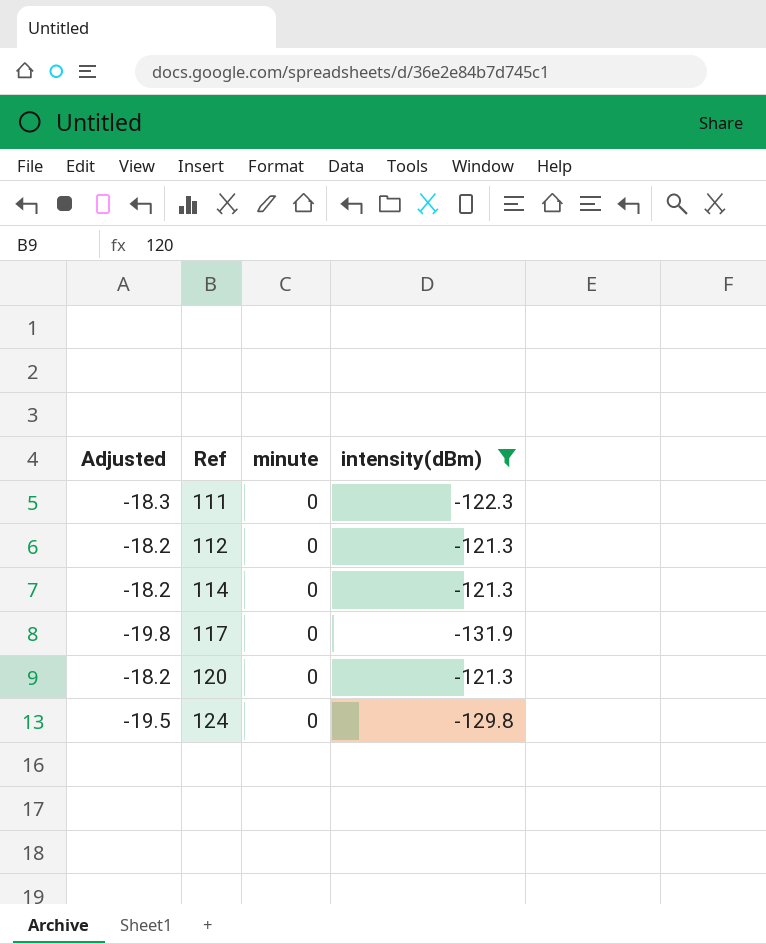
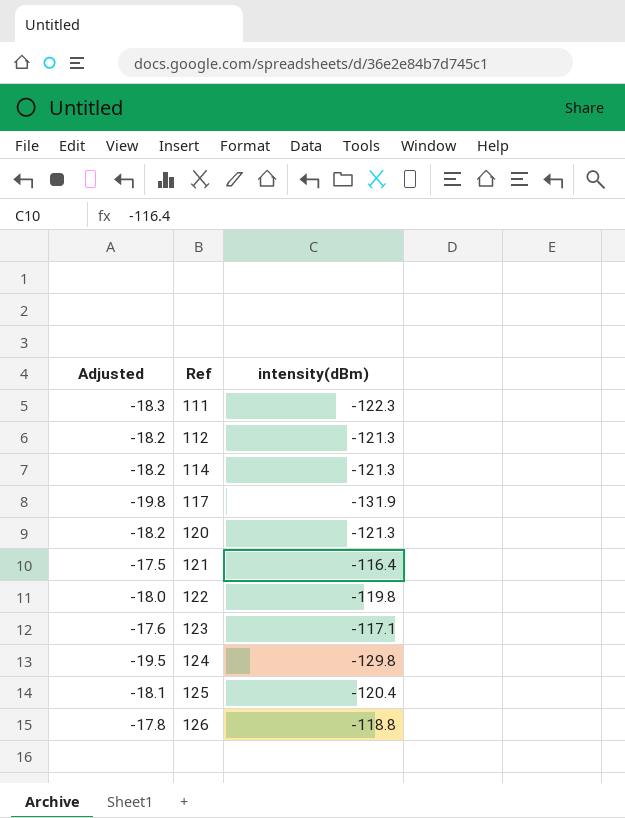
filter: intensity(dBm) <= -121.3 -> none
column minute | position: 3 -> none

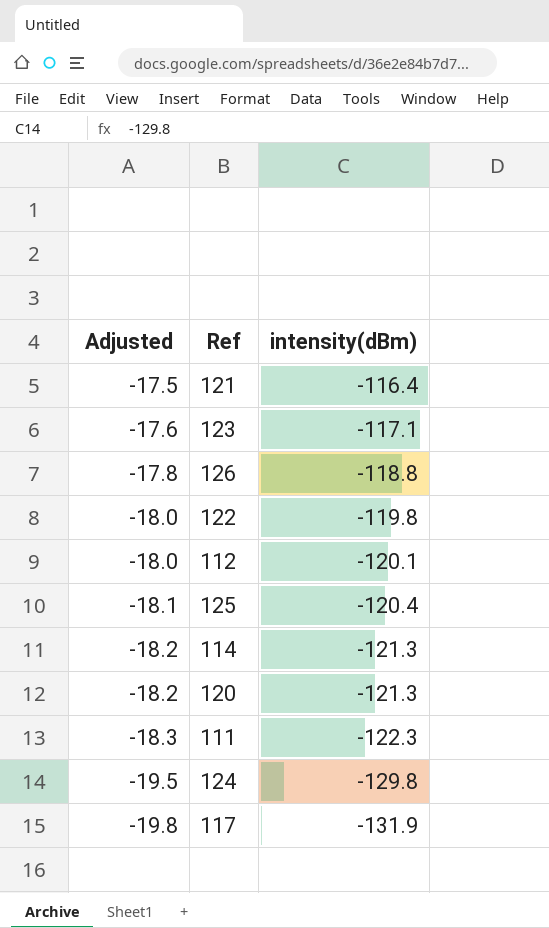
row order: Ref ascending -> Adjusted descending
112 | Adjusted: -18.2 -> -18.0
112 | intensity(dBm): -121.3 -> -120.1

